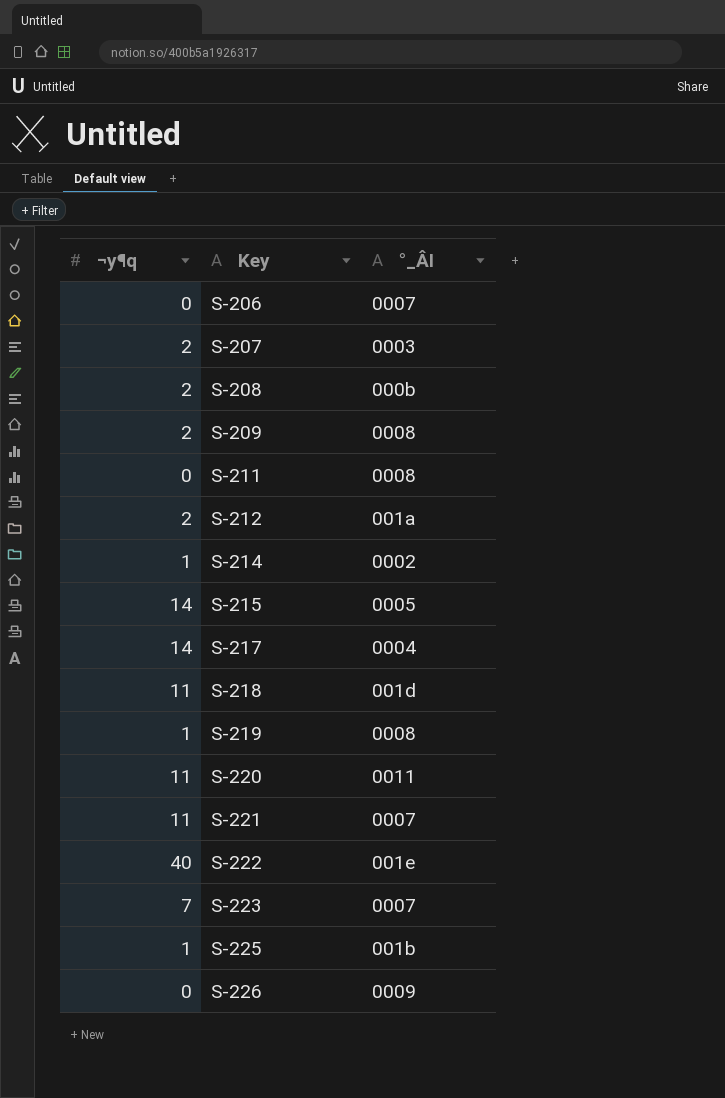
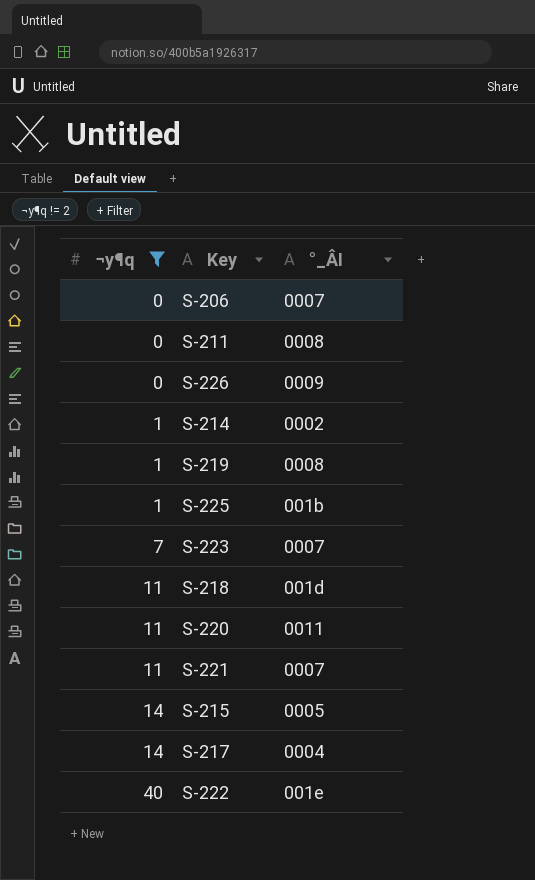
filter: none -> ¬y¶q != 2
row order: Key ascending -> ¬y¶q ascending

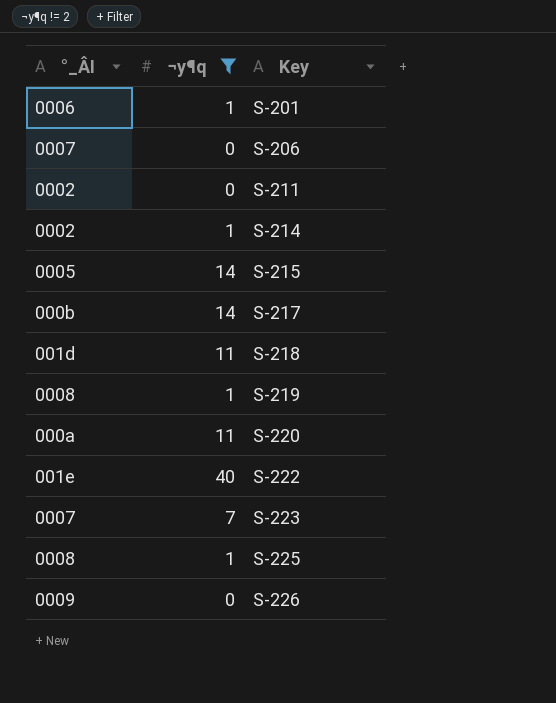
row order: ¬y¶q ascending -> Key ascending
column °_ÂI | position: 3 -> 1
row S-221: 11 | 0007 -> none
row S-201: none -> 0006 | 1
S-211 | °_ÂI: 0008 -> 0002
S-217 | °_ÂI: 0004 -> 000b
S-220 | °_ÂI: 0011 -> 000a
S-225 | °_ÂI: 001b -> 0008

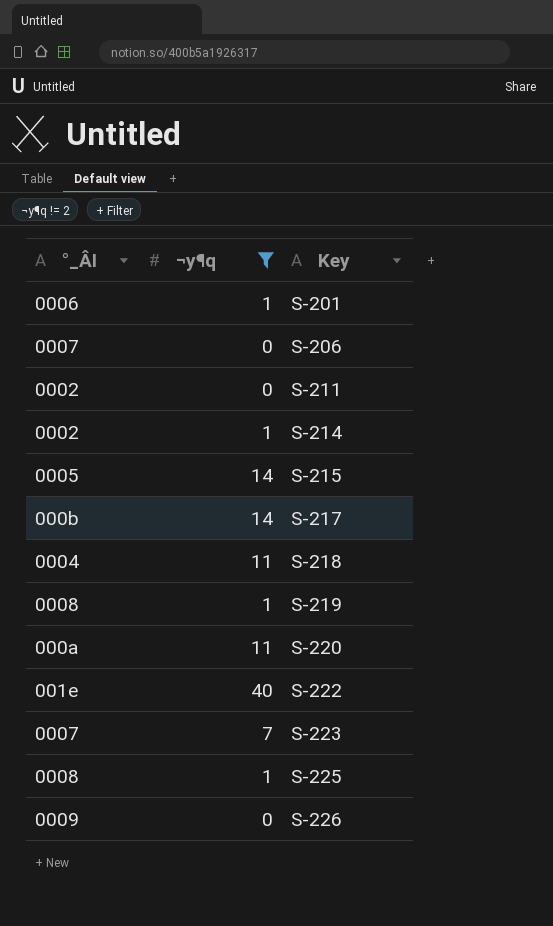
S-218 | °_ÂI: 001d -> 0004

